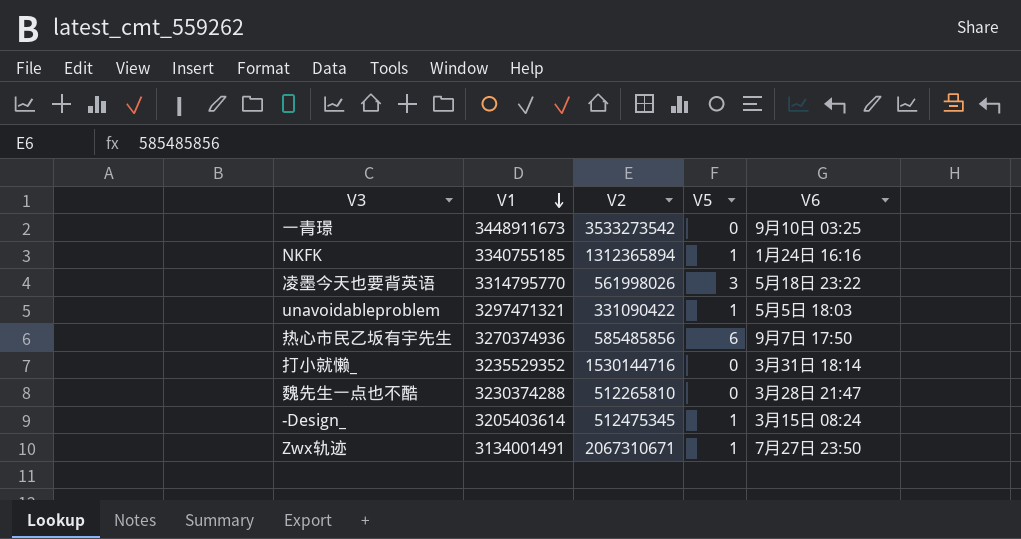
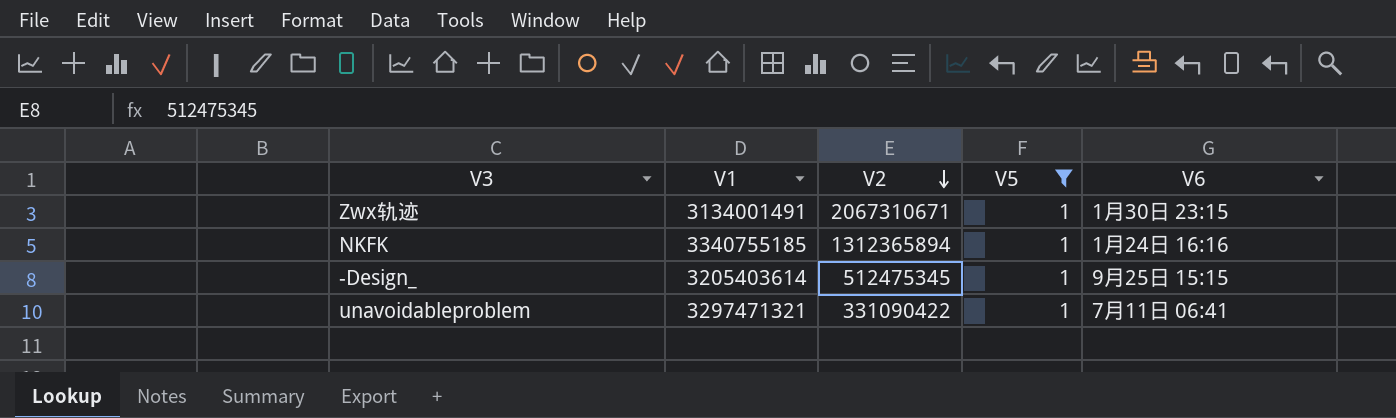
filter: none -> V5 = 1
row order: V1 descending -> V2 descending
Zwx轨迹 | V6: 7月27日 23:50 -> 1月30日 23:15
-Design_ | V6: 3月15日 08:24 -> 9月25日 15:15
unavoidableproblem | V6: 5月5日 18:03 -> 7月11日 06:41

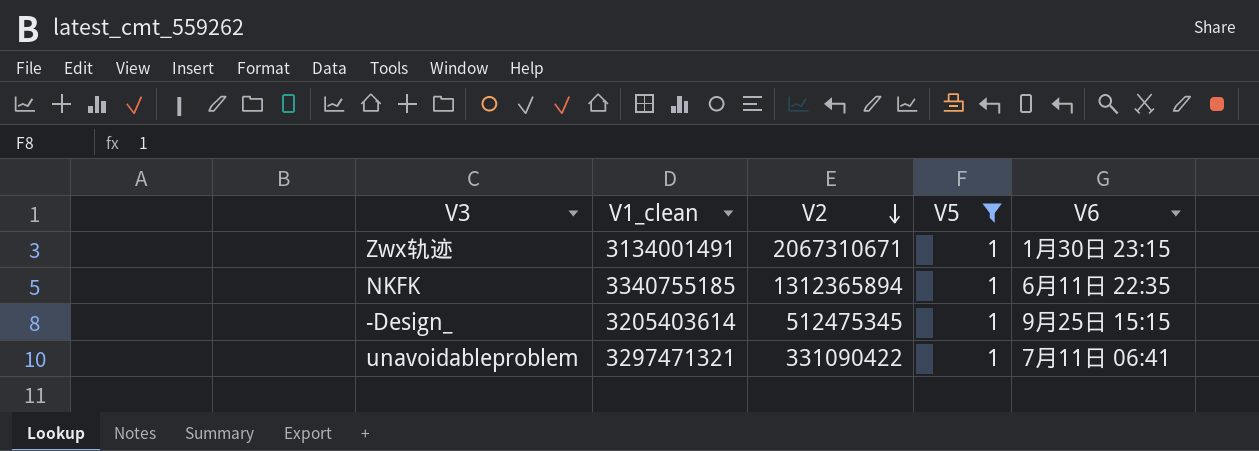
column name: V1 -> V1_clean
NKFK | V6: 1月24日 16:16 -> 6月11日 22:35

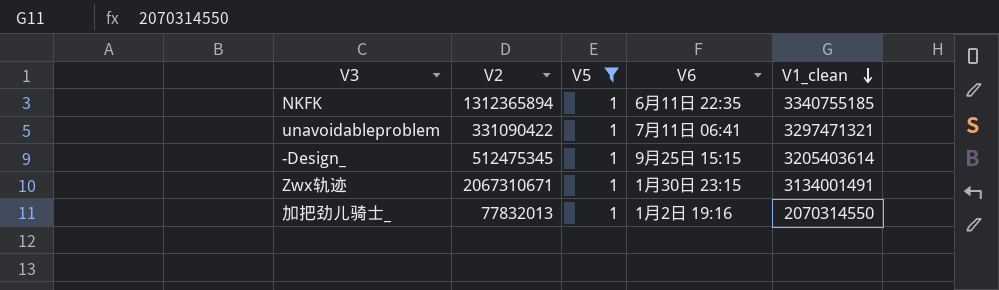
row order: V2 descending -> V1_clean descending
column V1_clean | position: 2 -> 5
row 加把劲儿骑士_: none -> 77832013 | 1 | 1月2日 19:16 | 2070314550

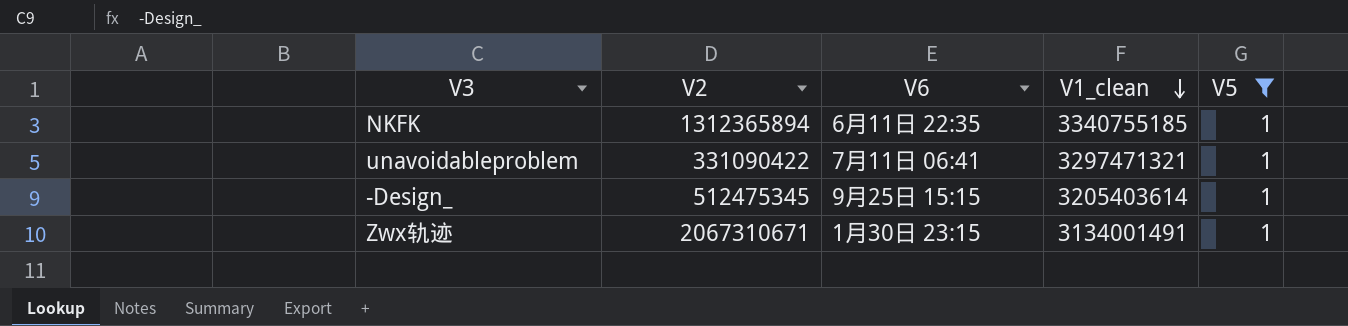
column V5 | position: 3 -> 5
row 加把劲儿骑士_: 77832013 | 1 | 1月2日 19:16 | 2070314550 -> none

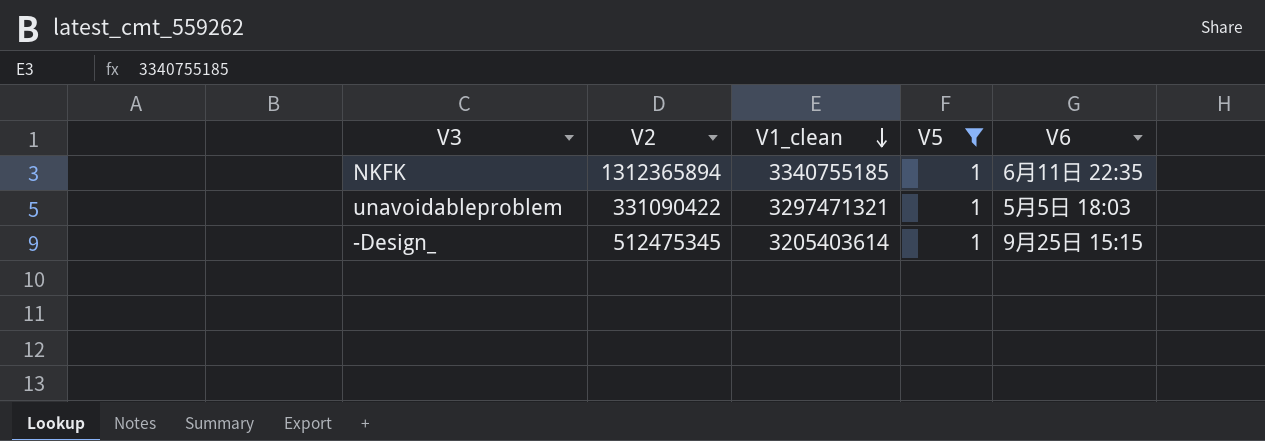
column V6 | position: 3 -> 5
row Zwx轨迹: 2067310671 | 1月30日 23:15 | 3134001491 | 1 -> none
unavoidableproblem | V6: 7月11日 06:41 -> 5月5日 18:03

